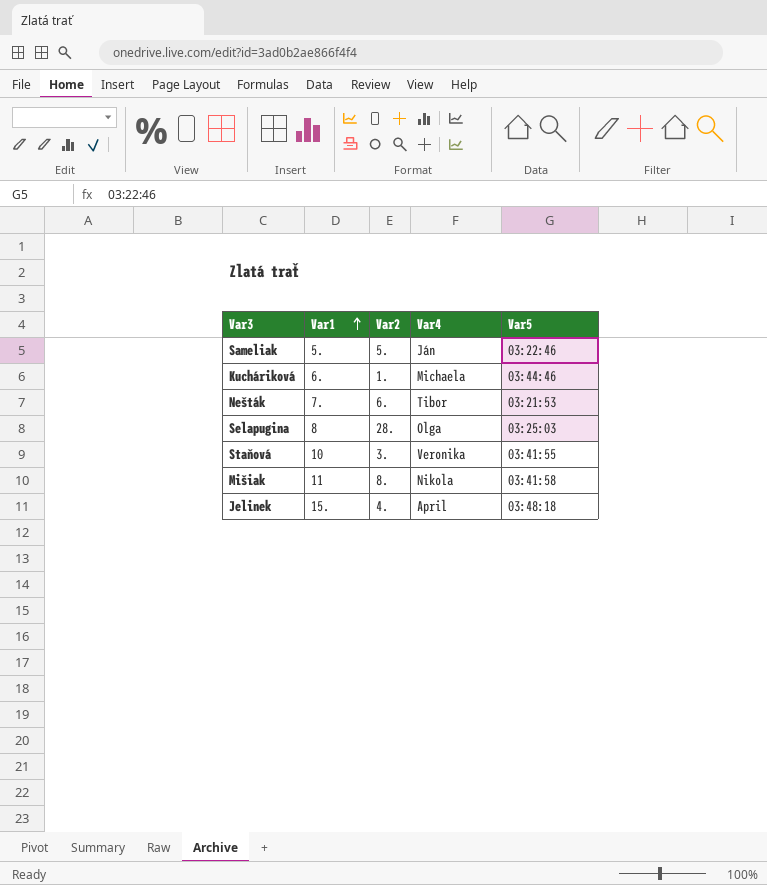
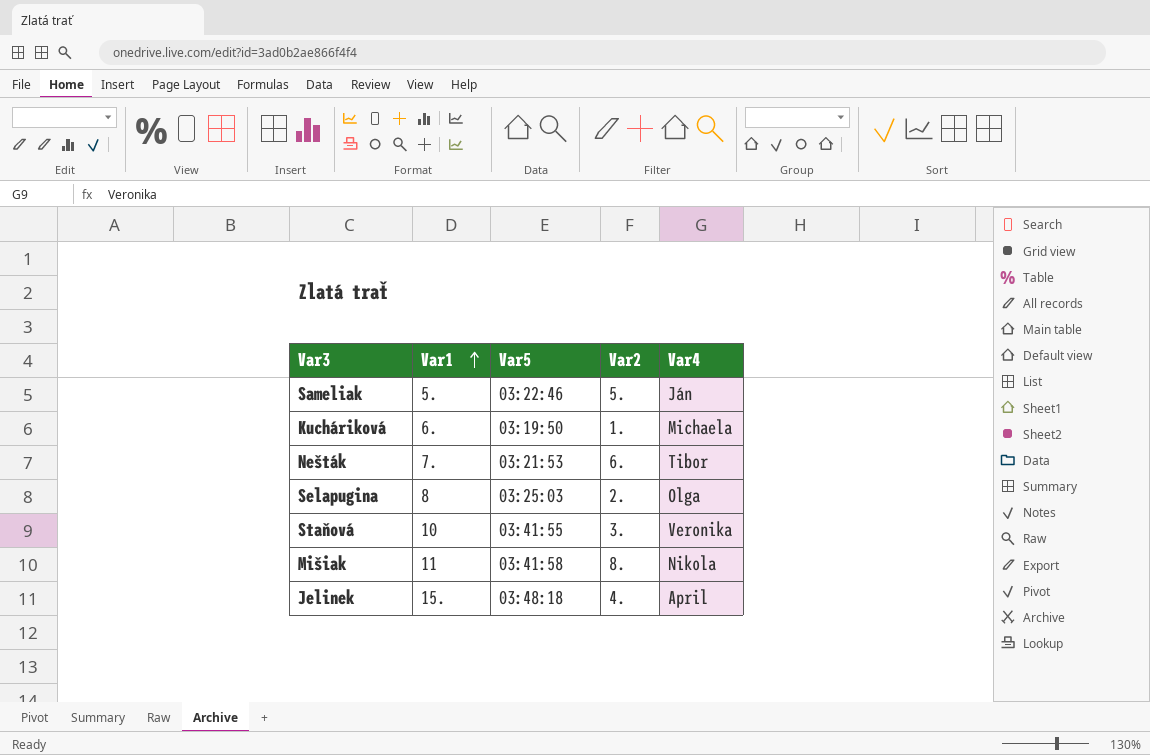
column Var5 | position: 5 -> 3
Kucháriková | Var5: 03:44:46 -> 03:19:50
Selapugina | Var2: 28. -> 2.

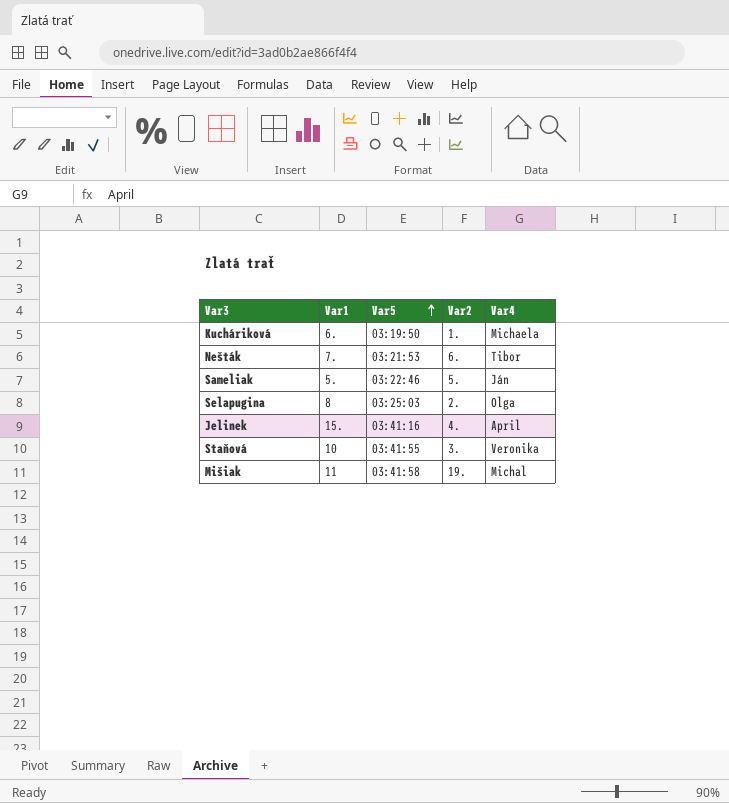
row order: Var1 ascending -> Var5 ascending
Jelinek | Var5: 03:48:18 -> 03:41:16
Mišiak | Var2: 8. -> 19.
Mišiak | Var4: Nikola -> Michal

